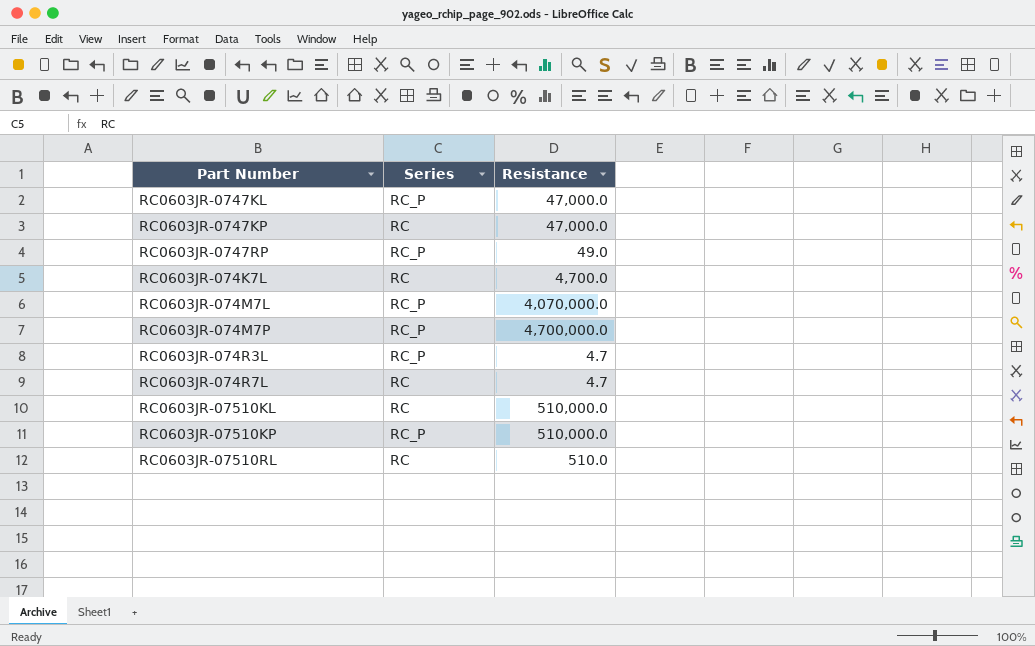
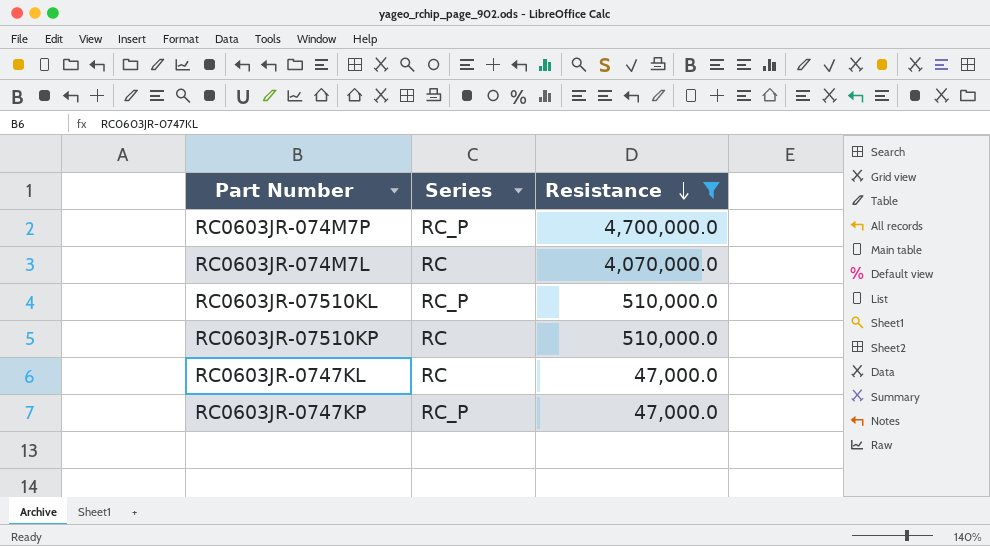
filter: none -> Resistance >= 47,000.0
row order: none -> Resistance descending
RC0603JR-074M7L | Series: RC_P -> RC
RC0603JR-07510KL | Series: RC -> RC_P
RC0603JR-07510KP | Series: RC_P -> RC
RC0603JR-0747KL | Series: RC_P -> RC
RC0603JR-0747KP | Series: RC -> RC_P

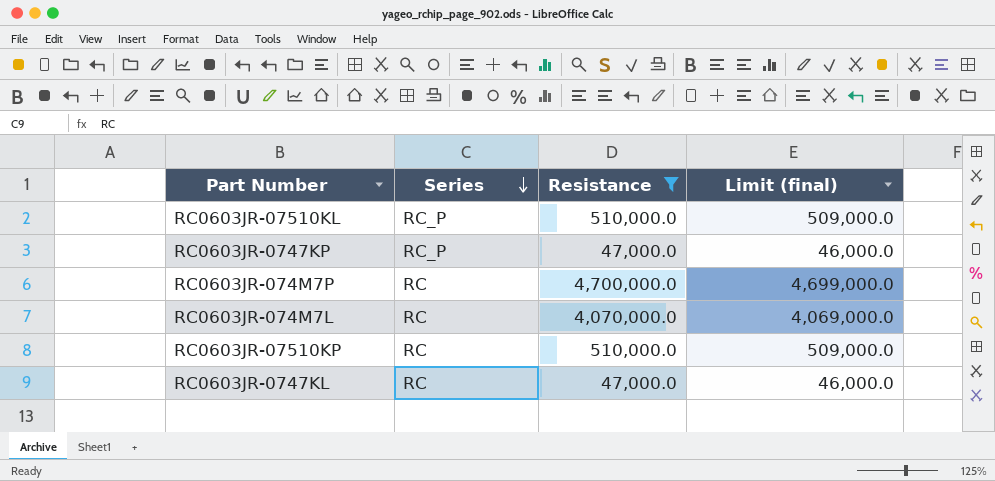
row order: Resistance descending -> Series descending
column Limit (final) | formula: none -> [Resistance] - 1000
RC0603JR-074M7P | Series: RC_P -> RC

